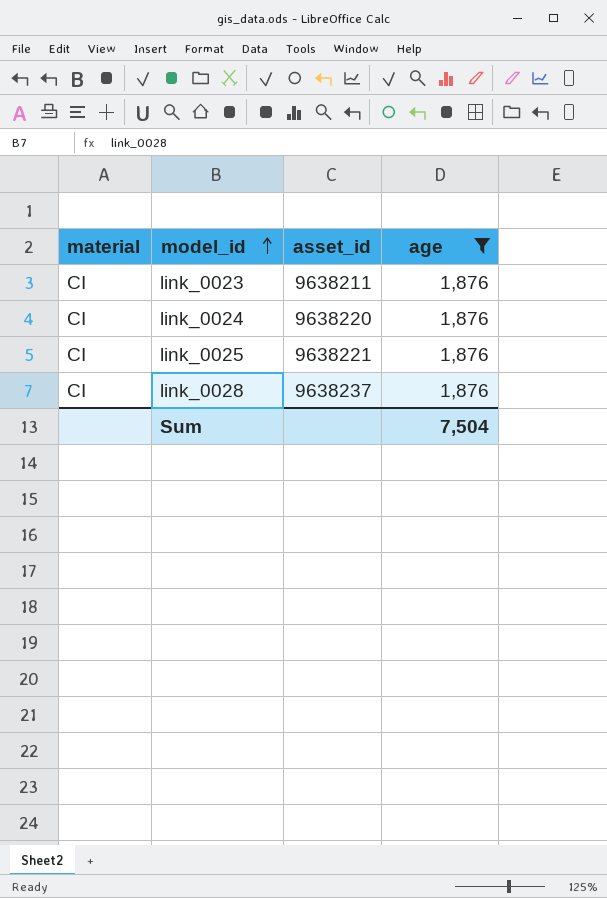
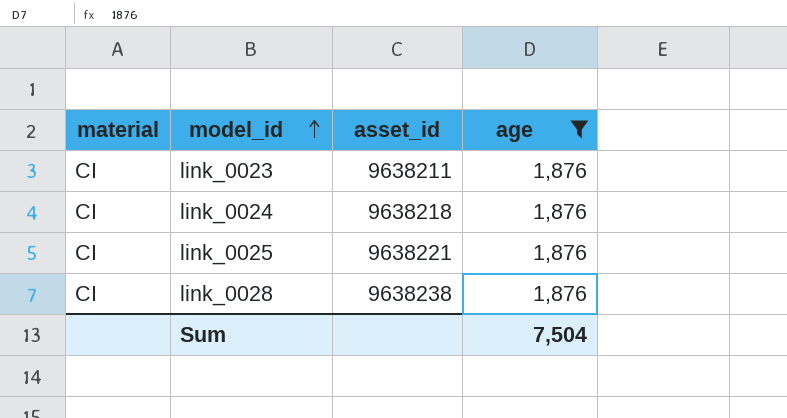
link_0024 | asset_id: 9638220 -> 9638218
link_0028 | asset_id: 9638237 -> 9638238

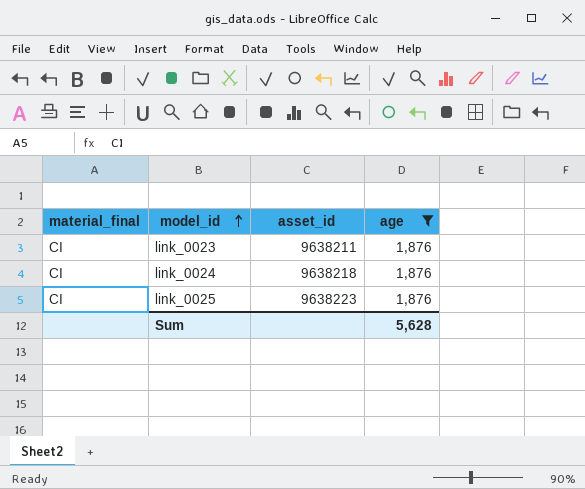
column name: material -> material_final
row link_0028: CI | 9638238 | 1,876 -> none
link_0025 | asset_id: 9638221 -> 9638223
Sum | age: 7,504 -> 5,628

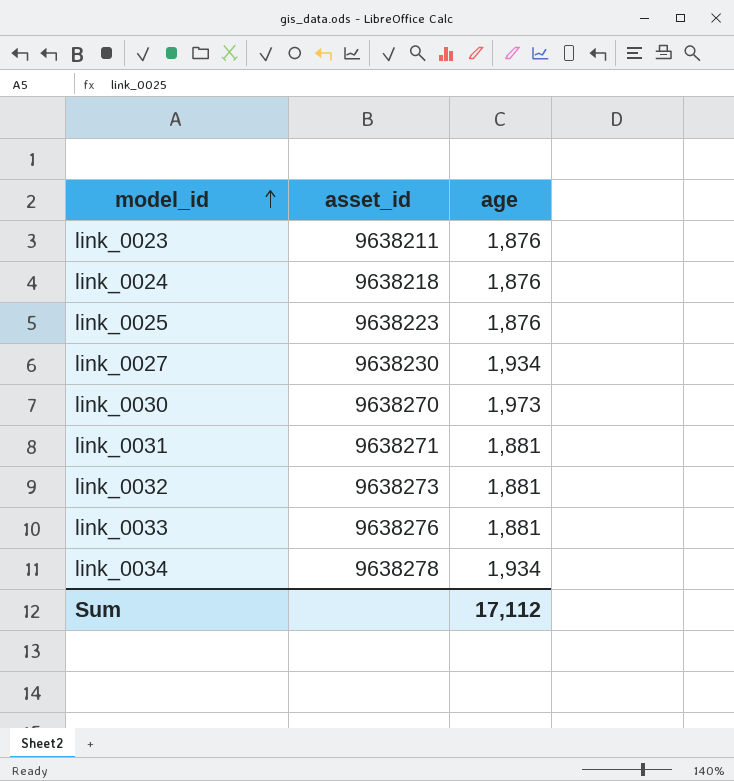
filter: age = 1,876 -> none
column material_final | position: 1 -> none
Sum | age: 5,628 -> 17,112

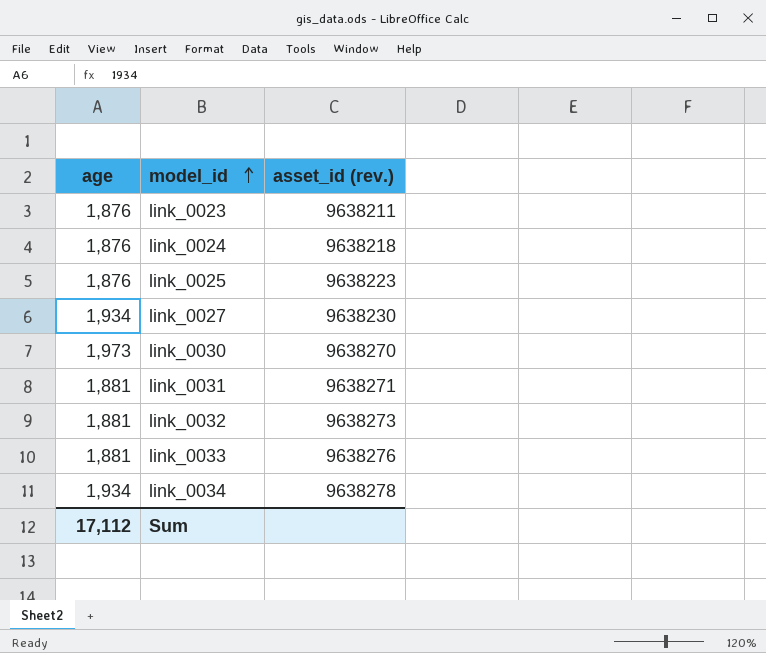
column age | position: 3 -> 1
column name: asset_id -> asset_id (rev.)

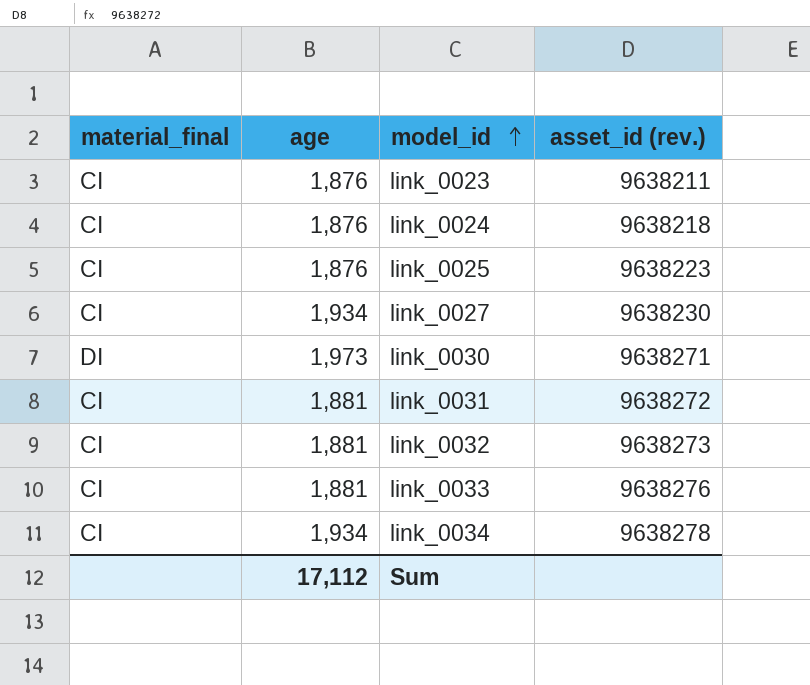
column material_final | position: none -> 1
link_0030 | asset_id (rev.): 9638270 -> 9638271
link_0031 | asset_id (rev.): 9638271 -> 9638272

